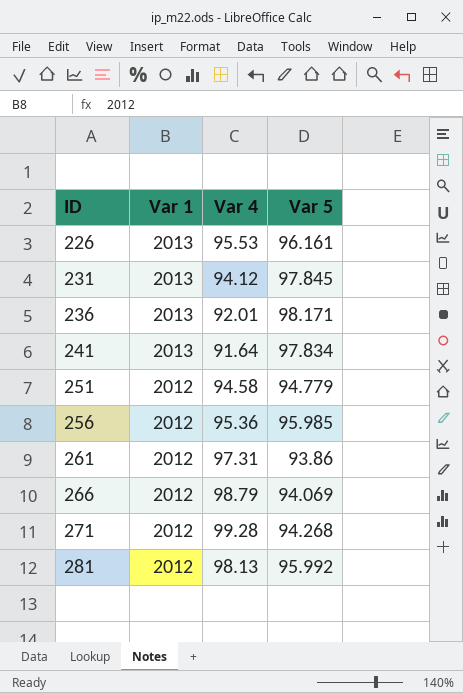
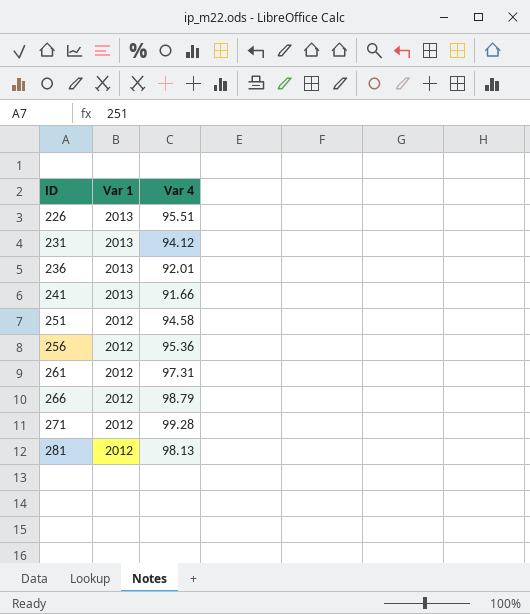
column Var 5 | position: 4 -> none
226 | Var 4: 95.53 -> 95.51
241 | Var 4: 91.64 -> 91.66

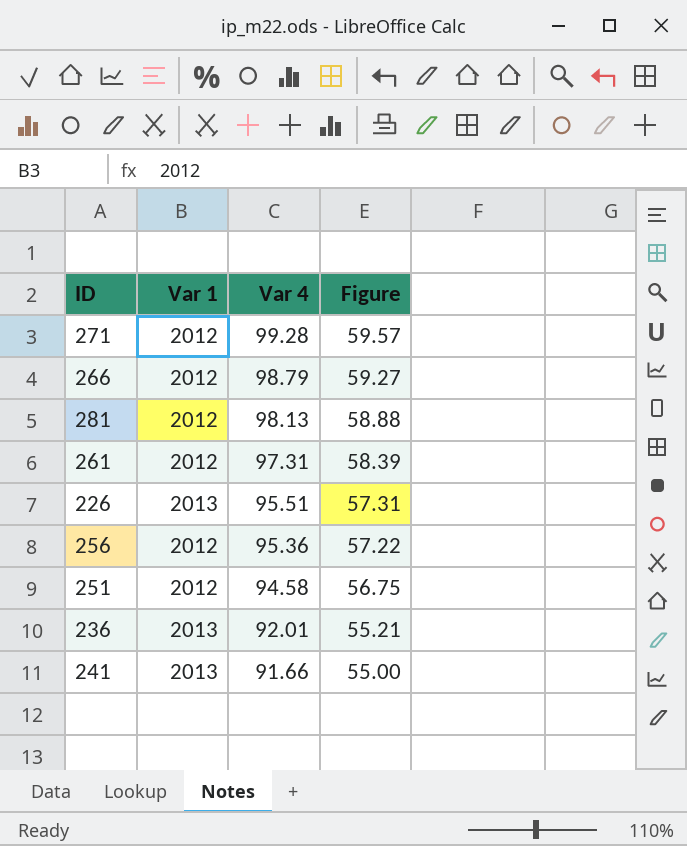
row order: ID ascending -> Var 4 descending
column Figure | formula: none -> [Var 4] * 0.6
row 231: 2013 | 94.12 -> none

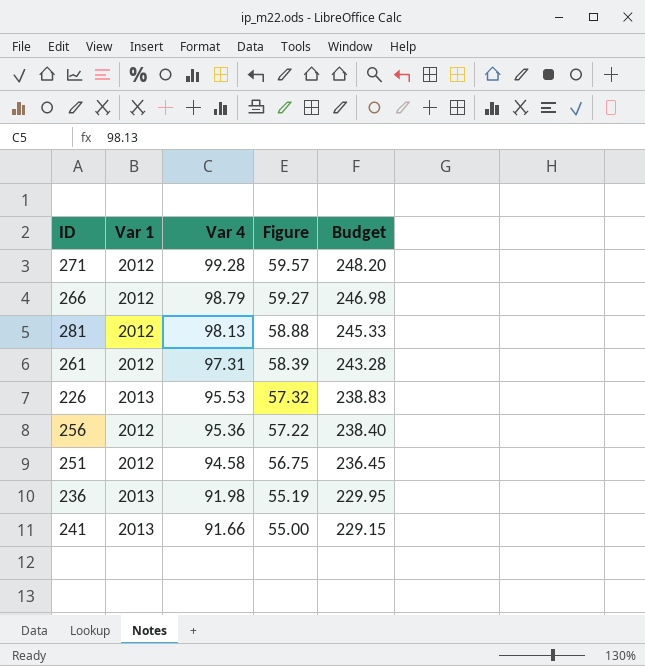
column Budget | formula: none -> [Var 4] * 2.5
226 | Var 4: 95.51 -> 95.53
226 | Figure: 57.31 -> 57.32
236 | Var 4: 92.01 -> 91.98
236 | Figure: 55.21 -> 55.19

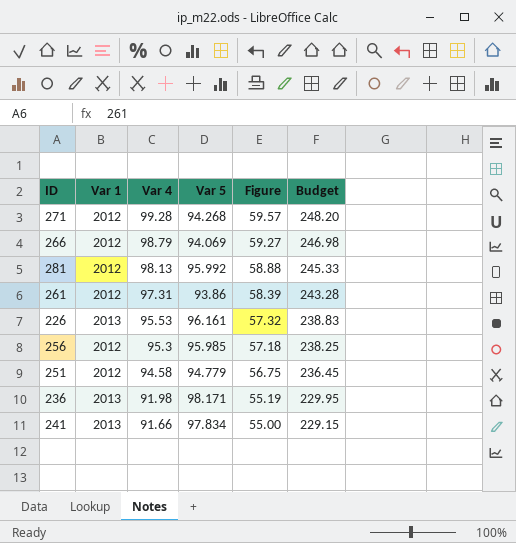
column Var 5 | position: none -> 4
256 | Var 4: 95.36 -> 95.3
256 | Figure: 57.22 -> 57.18
256 | Budget: 238.40 -> 238.25

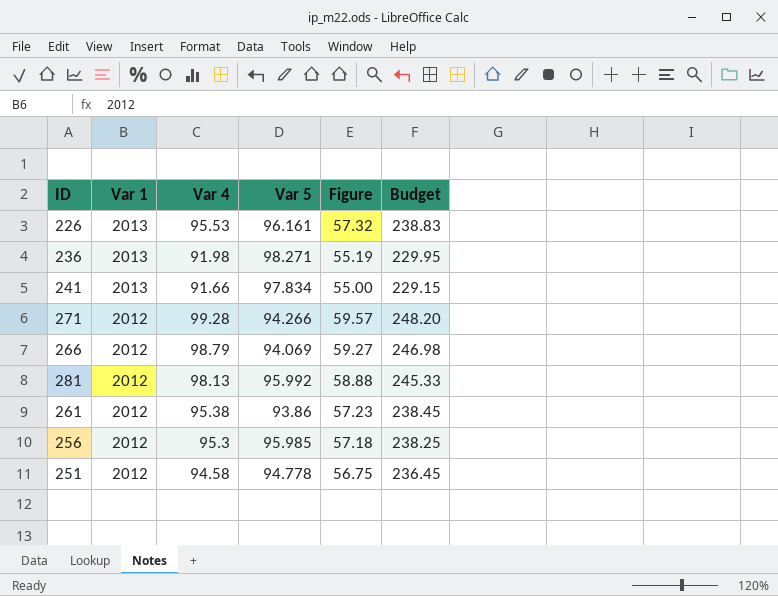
row order: Var 4 descending -> Var 1 descending
236 | Var 5: 98.171 -> 98.271
271 | Var 5: 94.268 -> 94.266
261 | Var 4: 97.31 -> 95.38
261 | Figure: 58.39 -> 57.23
261 | Budget: 243.28 -> 238.45
251 | Var 5: 94.779 -> 94.778

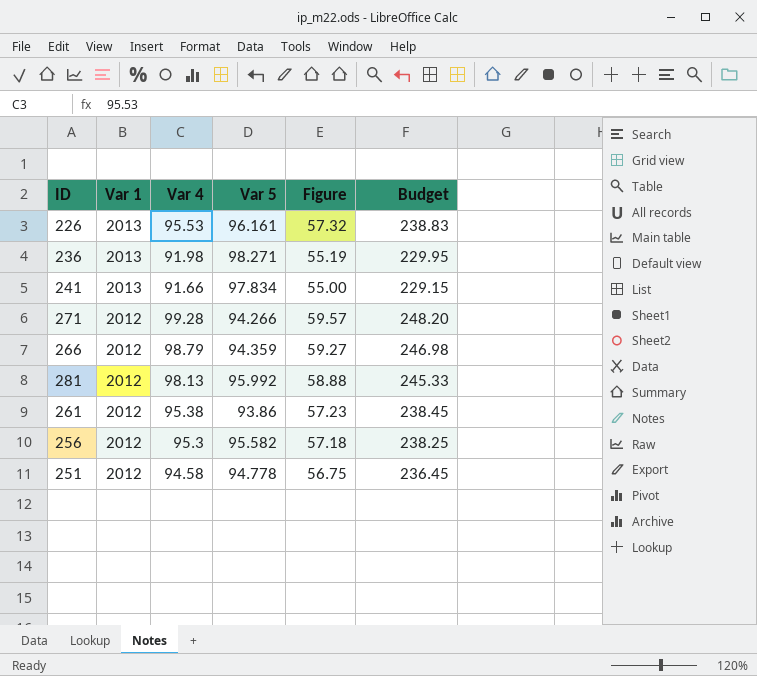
266 | Var 5: 94.069 -> 94.359
256 | Var 5: 95.985 -> 95.582

